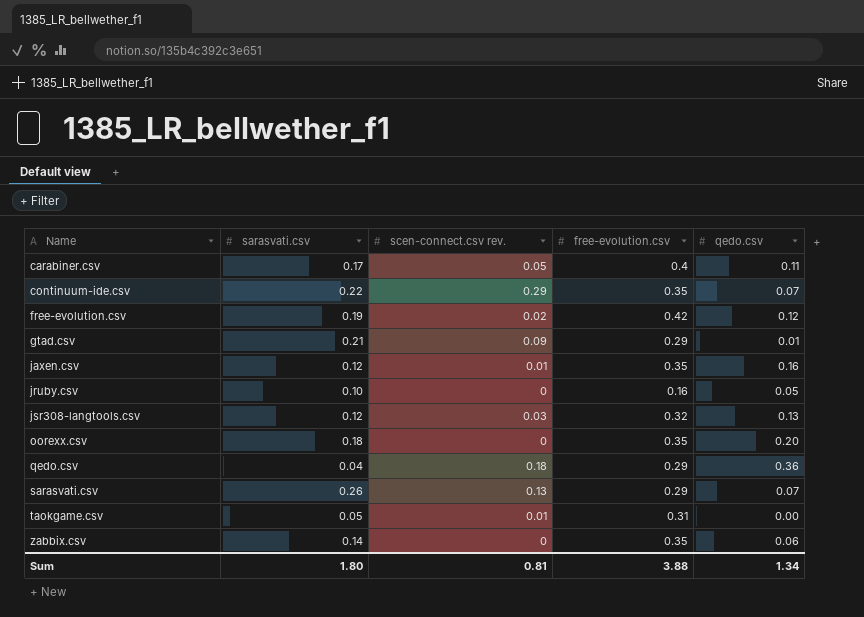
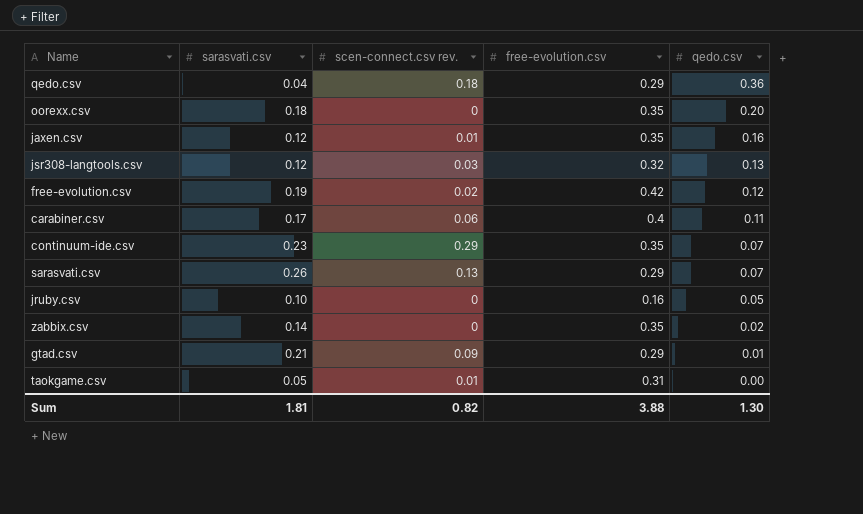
row order: Name ascending -> qedo.csv descending
carabiner.csv | scen-connect.csv rev.: 0.05 -> 0.06
continuum-ide.csv | sarasvati.csv: 0.22 -> 0.23
zabbix.csv | qedo.csv: 0.06 -> 0.02
Sum | sarasvati.csv: 1.80 -> 1.81
Sum | scen-connect.csv rev.: 0.81 -> 0.82
Sum | qedo.csv: 1.34 -> 1.30

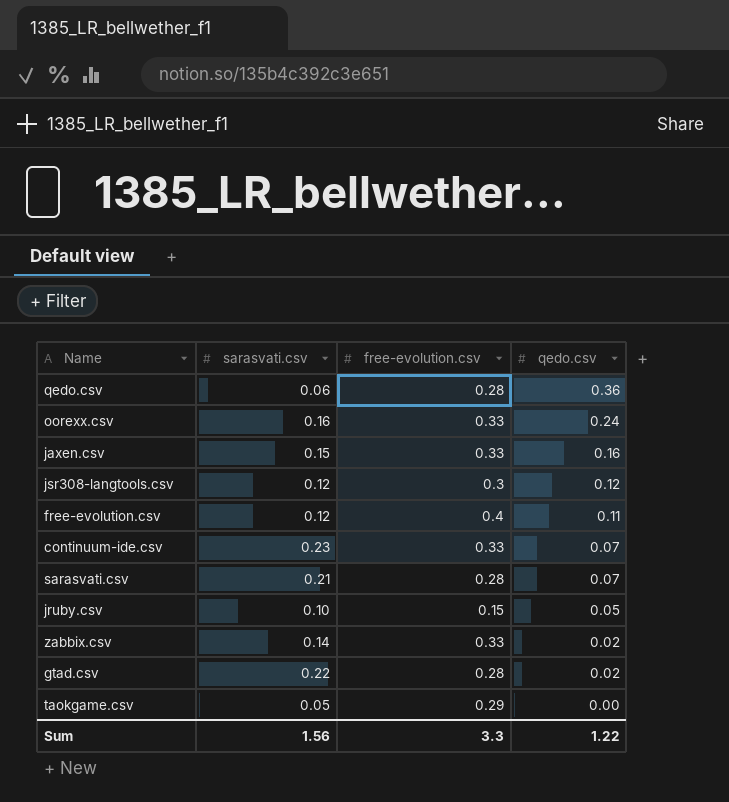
column scen-connect.csv rev. | position: 3 -> none
row carabiner.csv: 0.17 | 0.06 | 0.4 | 0.11 -> none
qedo.csv | sarasvati.csv: 0.04 -> 0.06
qedo.csv | free-evolution.csv: 0.29 -> 0.28
oorexx.csv | sarasvati.csv: 0.18 -> 0.16
oorexx.csv | free-evolution.csv: 0.35 -> 0.33
oorexx.csv | qedo.csv: 0.20 -> 0.24
jaxen.csv | sarasvati.csv: 0.12 -> 0.15
jaxen.csv | free-evolution.csv: 0.35 -> 0.33
jsr308-langtools.csv | free-evolution.csv: 0.32 -> 0.3
jsr308-langtools.csv | qedo.csv: 0.13 -> 0.12
free-evolution.csv | sarasvati.csv: 0.19 -> 0.12
free-evolution.csv | free-evolution.csv: 0.42 -> 0.4
free-evolution.csv | qedo.csv: 0.12 -> 0.11
continuum-ide.csv | free-evolution.csv: 0.35 -> 0.33
sarasvati.csv | sarasvati.csv: 0.26 -> 0.21
sarasvati.csv | free-evolution.csv: 0.29 -> 0.28
jruby.csv | free-evolution.csv: 0.16 -> 0.15
zabbix.csv | free-evolution.csv: 0.35 -> 0.33
gtad.csv | sarasvati.csv: 0.21 -> 0.22
gtad.csv | free-evolution.csv: 0.29 -> 0.28
gtad.csv | qedo.csv: 0.01 -> 0.02
taokgame.csv | free-evolution.csv: 0.31 -> 0.29
Sum | sarasvati.csv: 1.81 -> 1.56
Sum | free-evolution.csv: 3.88 -> 3.3
Sum | qedo.csv: 1.30 -> 1.22

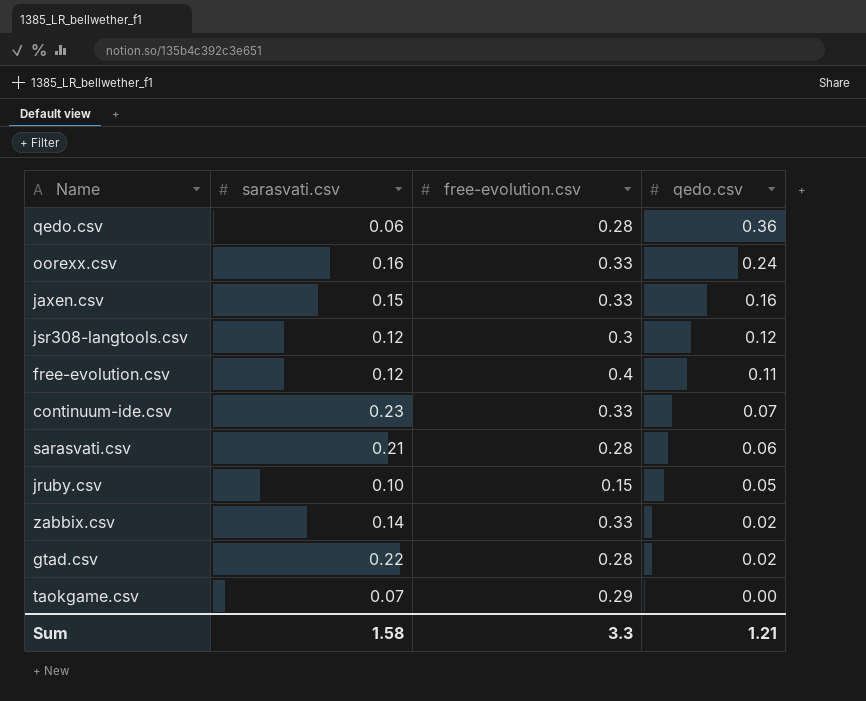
sarasvati.csv | qedo.csv: 0.07 -> 0.06
taokgame.csv | sarasvati.csv: 0.05 -> 0.07
Sum | sarasvati.csv: 1.56 -> 1.58
Sum | qedo.csv: 1.22 -> 1.21

